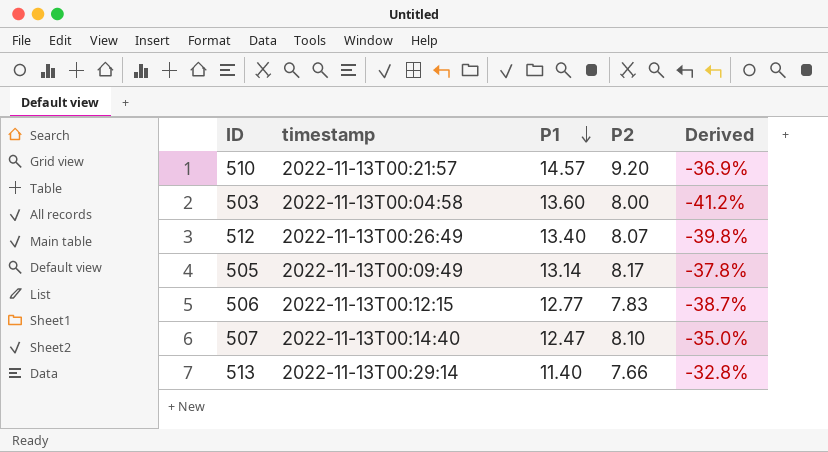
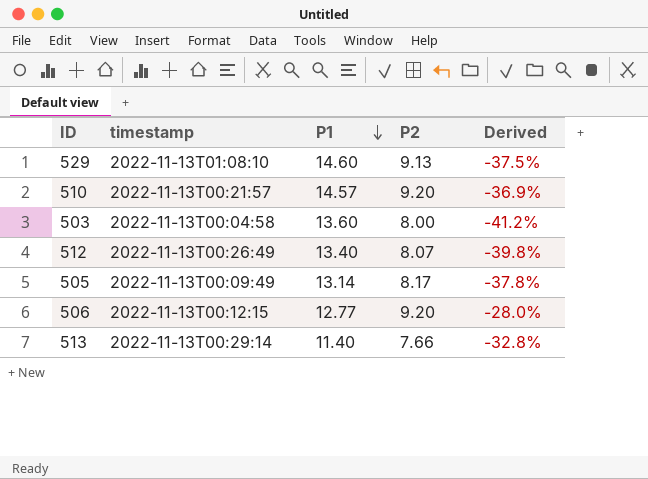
row 507: 2022-11-13T00:14:40 | 12.47 | 8.10 | -35.0% -> none
row 529: none -> 2022-11-13T01:08:10 | 14.60 | 9.13 | -37.5%
506 | P2: 7.83 -> 9.20
506 | Derived: -38.7% -> -28.0%

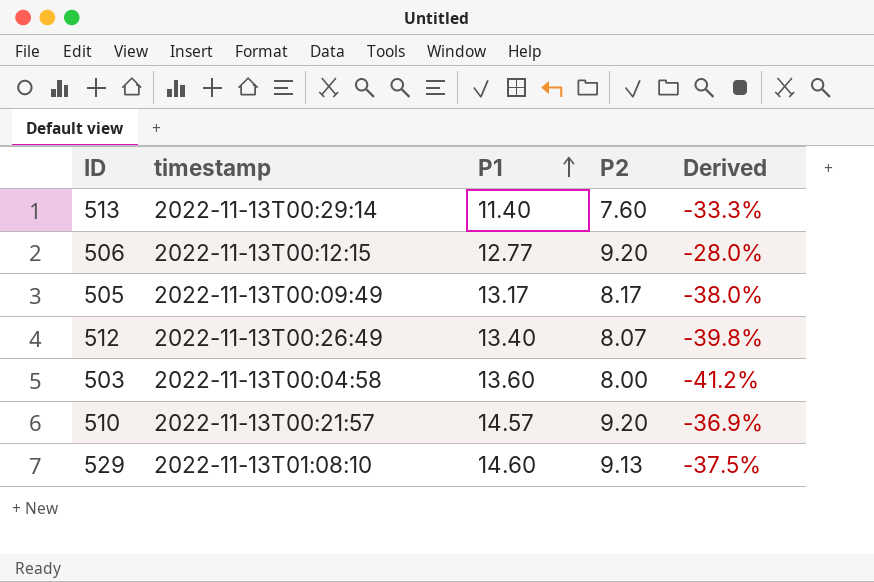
row order: P1 descending -> P1 ascending
513 | P2: 7.66 -> 7.60
513 | Derived: -32.8% -> -33.3%
505 | P1: 13.14 -> 13.17
505 | Derived: -37.8% -> -38.0%

